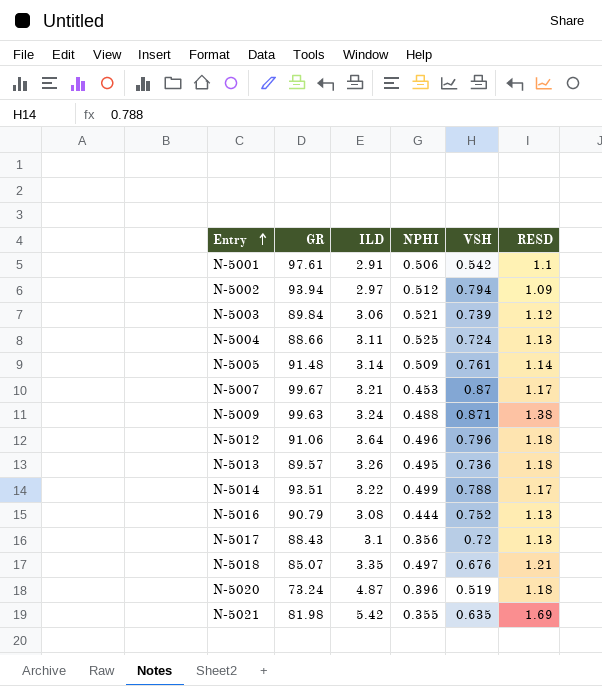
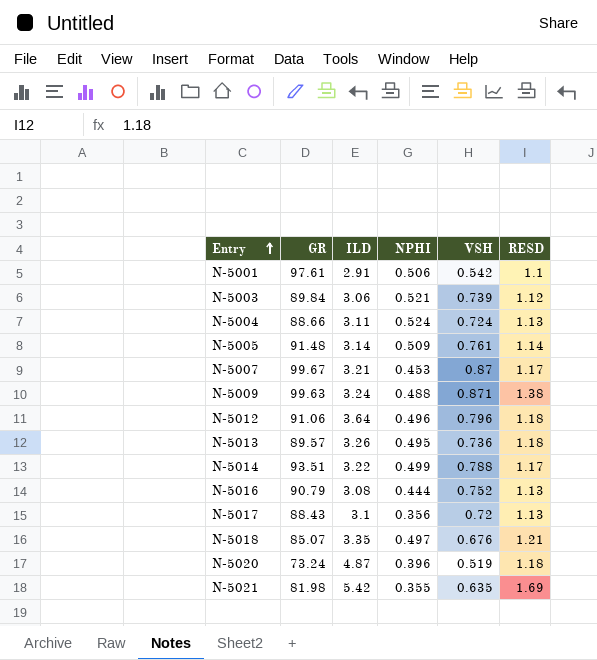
row N-5002: 93.94 | 2.97 | 0.512 | 0.794 | 1.09 -> none
N-5004 | NPHI: 0.525 -> 0.524

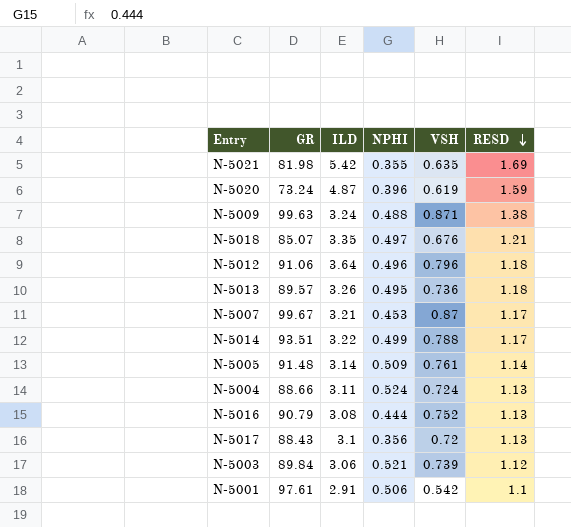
row order: Entry ascending -> RESD descending
N-5020 | VSH: 0.519 -> 0.619
N-5020 | RESD: 1.18 -> 1.59

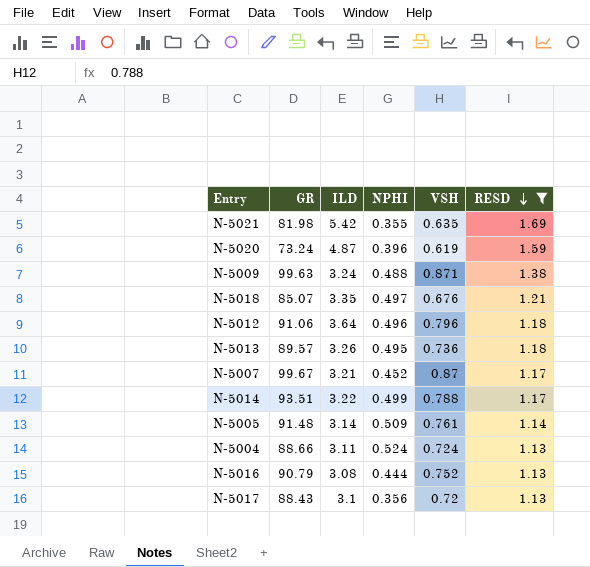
filter: none -> RESD >= 1.13
N-5007 | NPHI: 0.453 -> 0.452

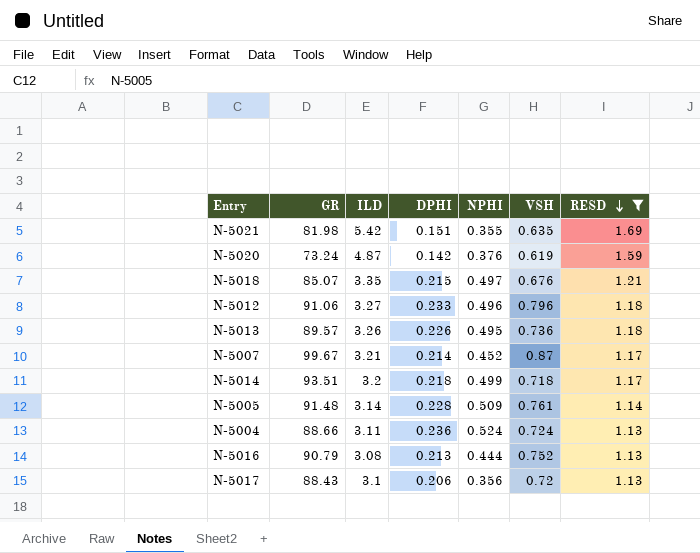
column DPHI | position: none -> 4
row N-5009: 99.63 | 3.24 | 0.488 | 0.871 | 1.38 -> none
N-5020 | NPHI: 0.396 -> 0.376
N-5012 | ILD: 3.64 -> 3.27
N-5014 | ILD: 3.22 -> 3.2
N-5014 | VSH: 0.788 -> 0.718

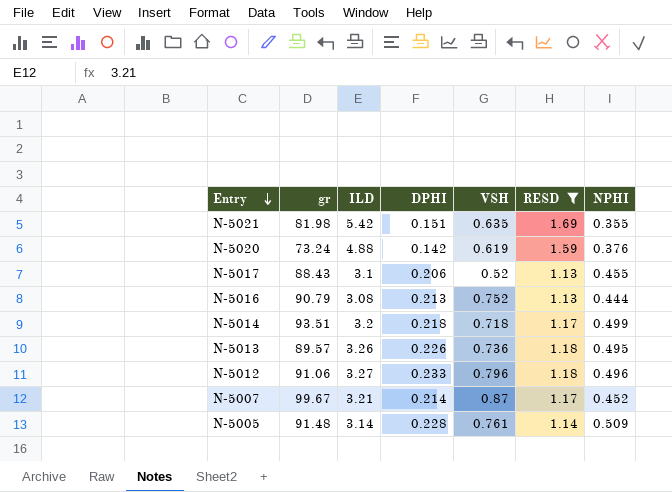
row order: RESD descending -> Entry descending
column name: GR -> gr
column NPHI | position: 5 -> 7
row N-5018: 85.07 | 3.35 | 0.215 | 0.497 | 0.676 | 1.21 -> none
row N-5004: 88.66 | 3.11 | 0.236 | 0.524 | 0.724 | 1.13 -> none
N-5020 | ILD: 4.87 -> 4.88
N-5017 | VSH: 0.72 -> 0.52
N-5017 | NPHI: 0.356 -> 0.455

